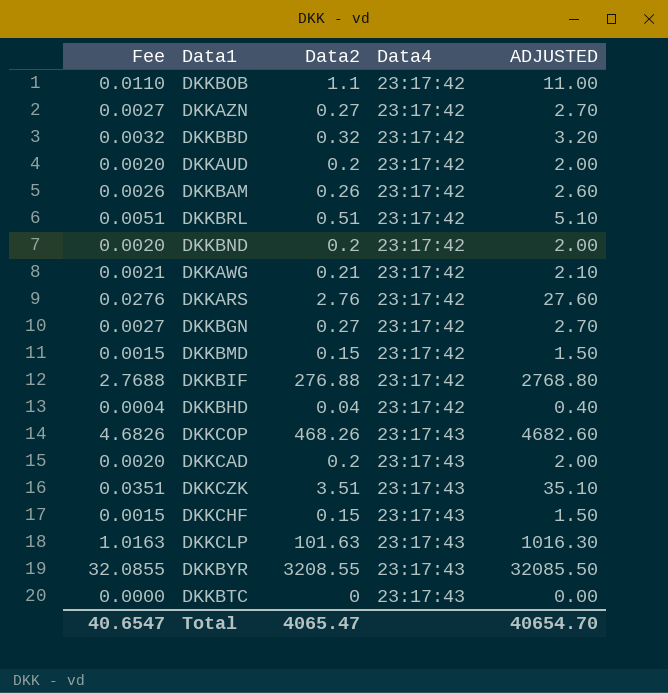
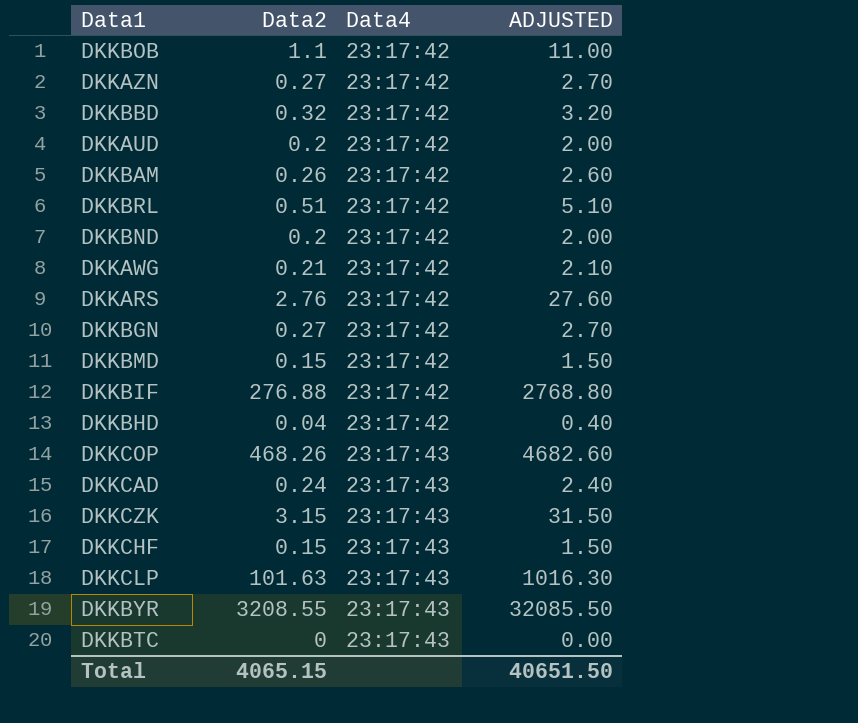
column Fee | formula: [Data2] * 0.01 -> none
DKKCAD | Data2: 0.2 -> 0.24
DKKCAD | ADJUSTED: 2.00 -> 2.40
DKKCZK | Data2: 3.51 -> 3.15
DKKCZK | ADJUSTED: 35.10 -> 31.50
Total | Data2: 4065.47 -> 4065.15
Total | ADJUSTED: 40654.70 -> 40651.50

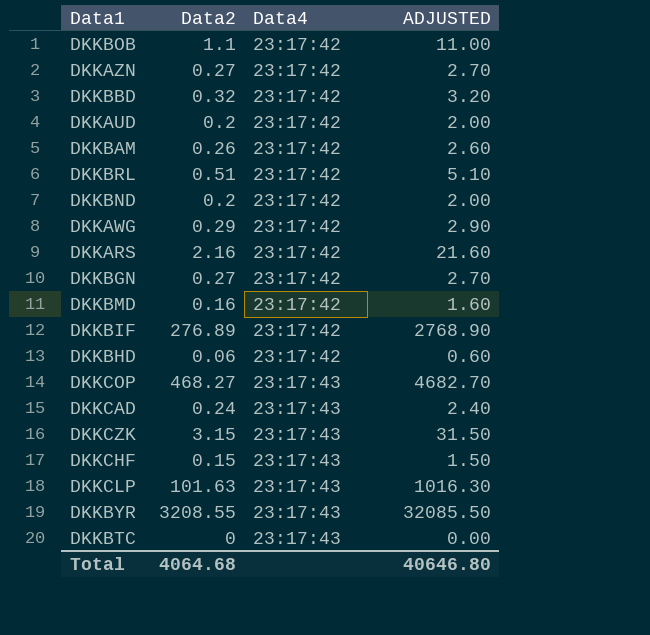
DKKAWG | Data2: 0.21 -> 0.29
DKKAWG | ADJUSTED: 2.10 -> 2.90
DKKARS | Data2: 2.76 -> 2.16
DKKARS | ADJUSTED: 27.60 -> 21.60
DKKBMD | Data2: 0.15 -> 0.16
DKKBMD | ADJUSTED: 1.50 -> 1.60
DKKBIF | Data2: 276.88 -> 276.89
DKKBIF | ADJUSTED: 2768.80 -> 2768.90
DKKBHD | Data2: 0.04 -> 0.06
DKKBHD | ADJUSTED: 0.40 -> 0.60
DKKCOP | Data2: 468.26 -> 468.27
DKKCOP | ADJUSTED: 4682.60 -> 4682.70
Total | Data2: 4065.15 -> 4064.68
Total | ADJUSTED: 40651.50 -> 40646.80

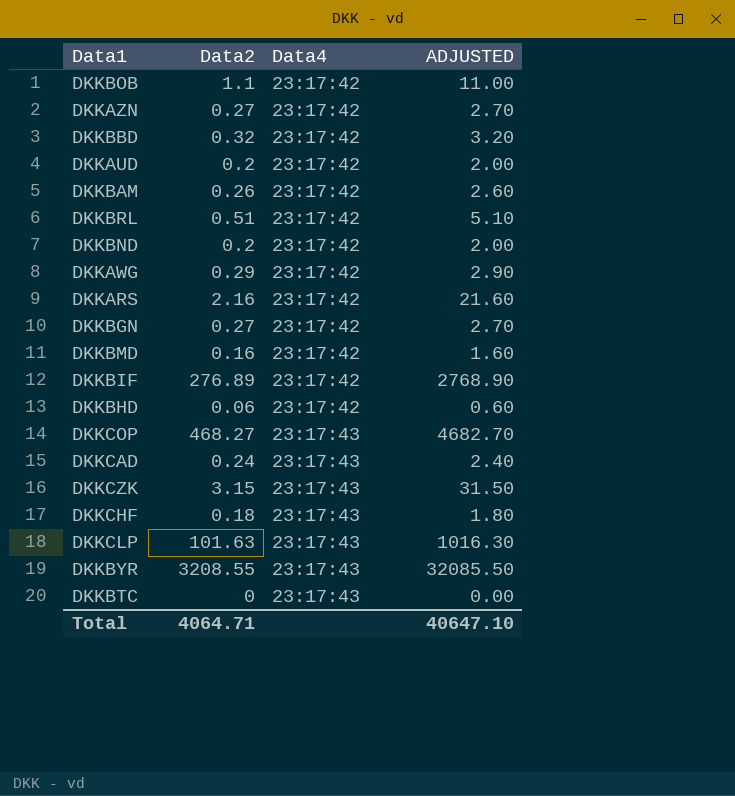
DKKCHF | Data2: 0.15 -> 0.18
DKKCHF | ADJUSTED: 1.50 -> 1.80
Total | Data2: 4064.68 -> 4064.71
Total | ADJUSTED: 40646.80 -> 40647.10

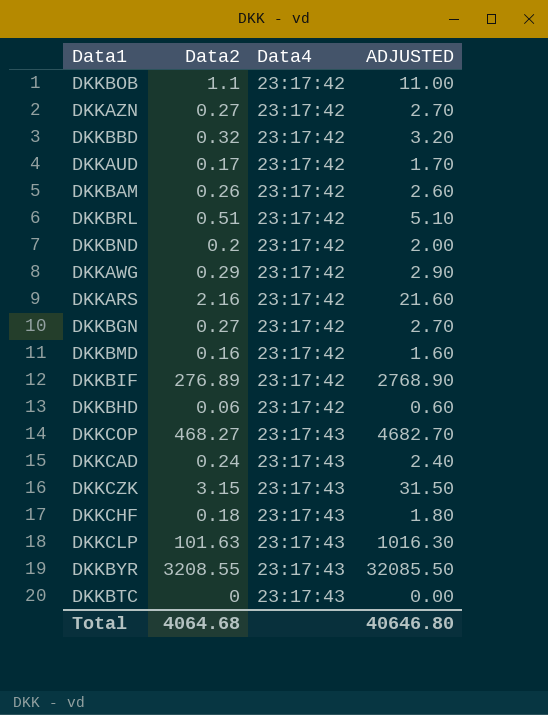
DKKAUD | Data2: 0.2 -> 0.17
DKKAUD | ADJUSTED: 2.00 -> 1.70
Total | Data2: 4064.71 -> 4064.68
Total | ADJUSTED: 40647.10 -> 40646.80

